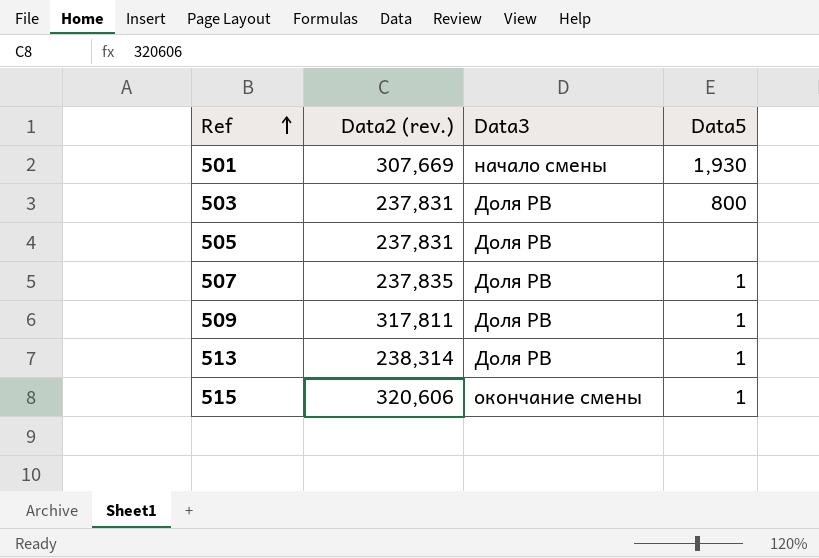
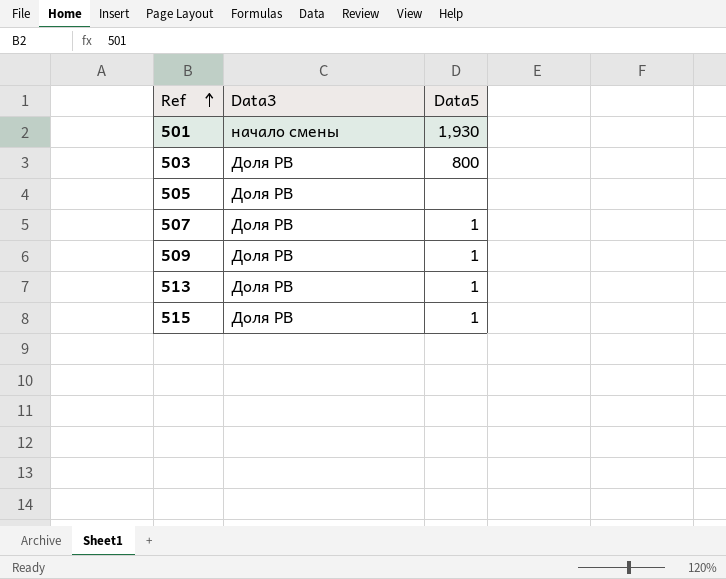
column Data2 (rev.) | position: 2 -> none
515 | Data3: окончание смены -> Доля РВ

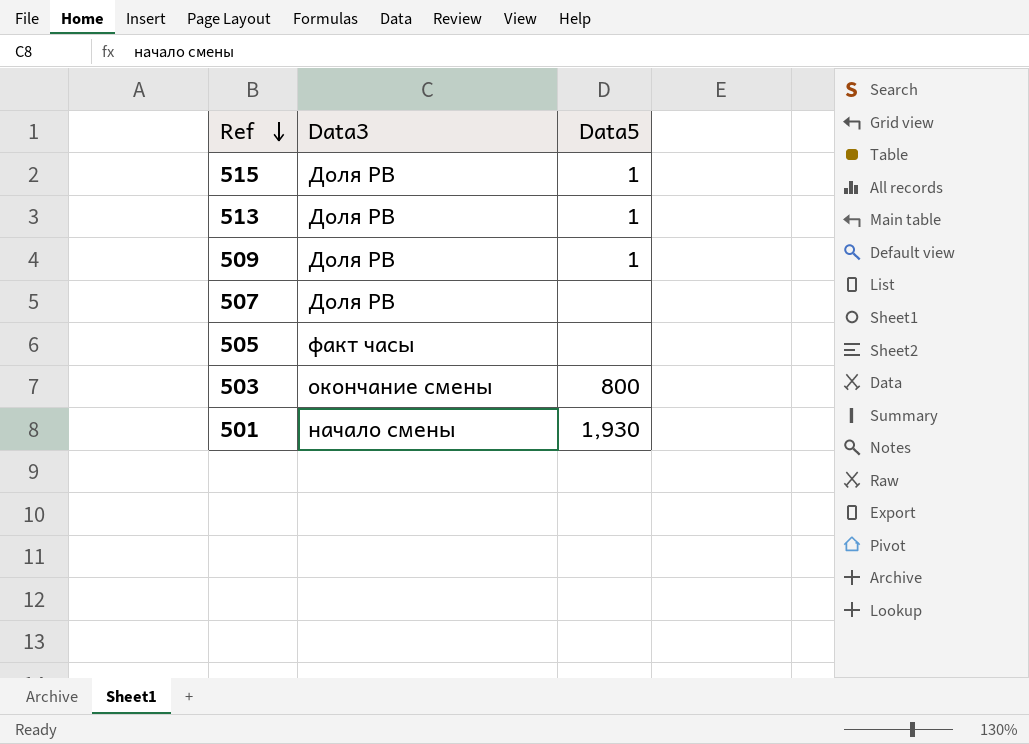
row order: Ref ascending -> Ref descending
507 | Data5: 1 -> none
505 | Data3: Доля РВ -> факт часы
503 | Data3: Доля РВ -> окончание смены

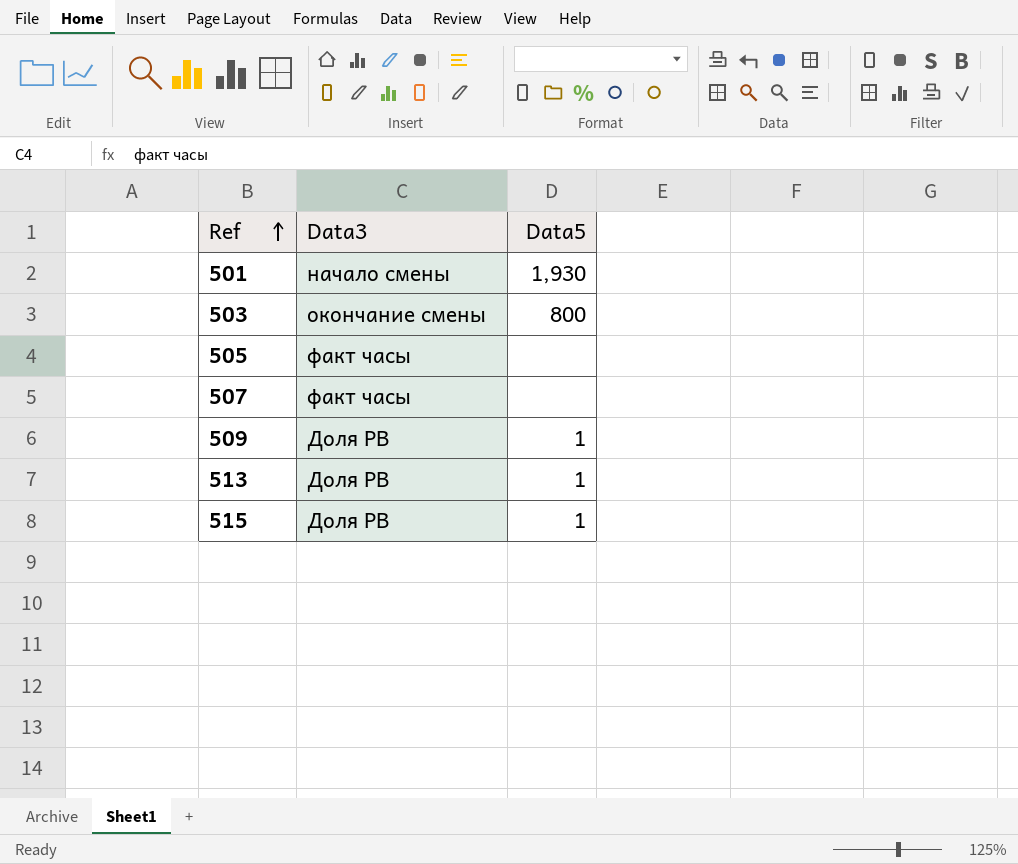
row order: Ref descending -> Ref ascending
507 | Data3: Доля РВ -> факт часы

